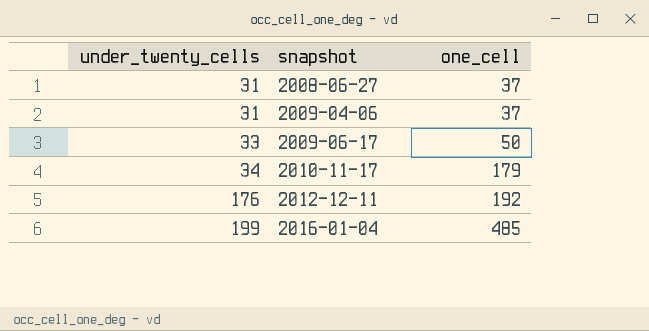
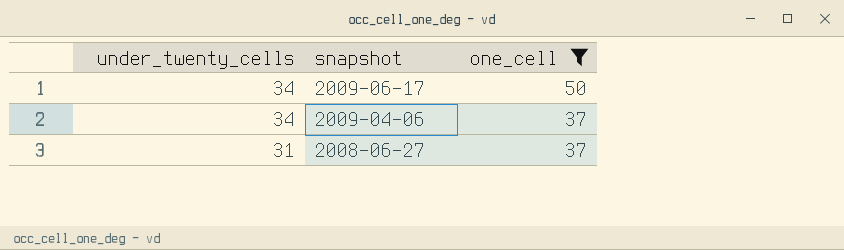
filter: none -> one_cell <= 50
row order: under_twenty_cells ascending -> under_twenty_cells descending
2009-06-17 | under_twenty_cells: 33 -> 34
2009-04-06 | under_twenty_cells: 31 -> 34

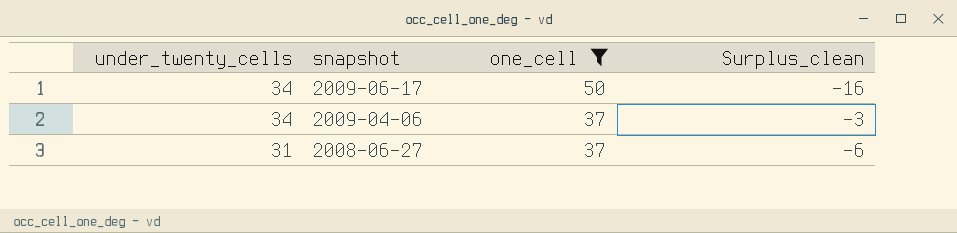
column Surplus_clean | formula: none -> [under_twenty_cells] - [one_cell]

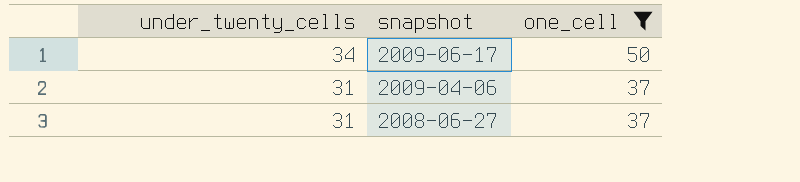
column Surplus_clean | formula: [under_twenty_cells] - [one_cell] -> none
2009-04-06 | under_twenty_cells: 34 -> 31

